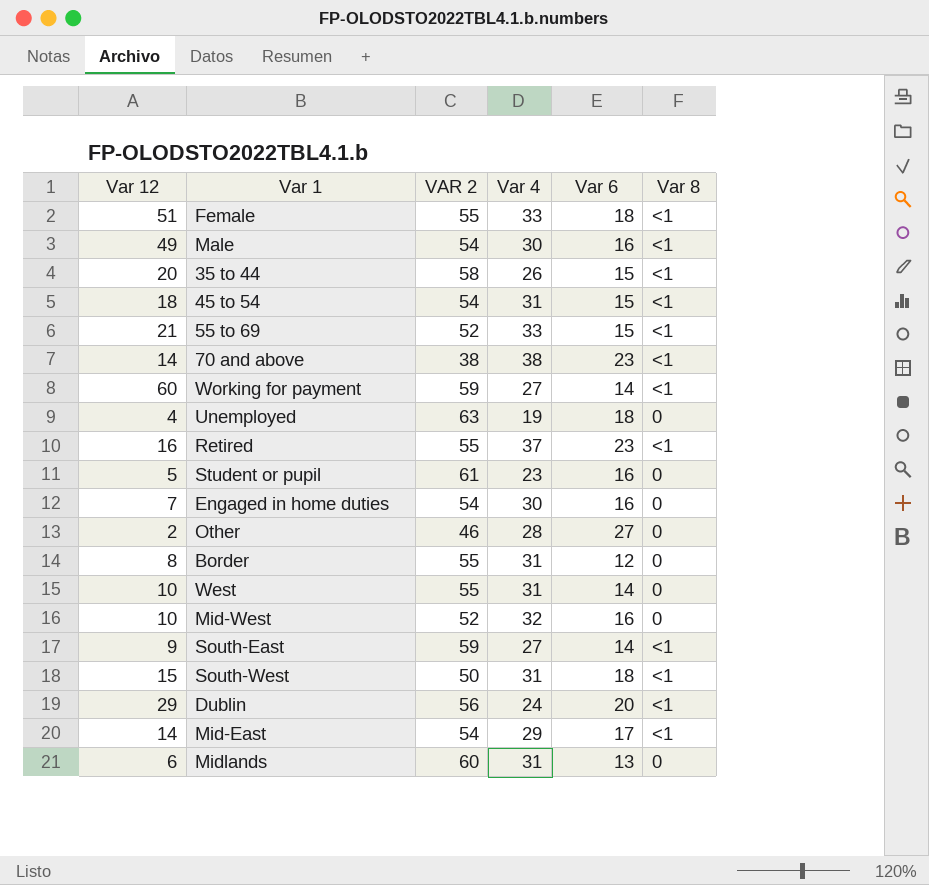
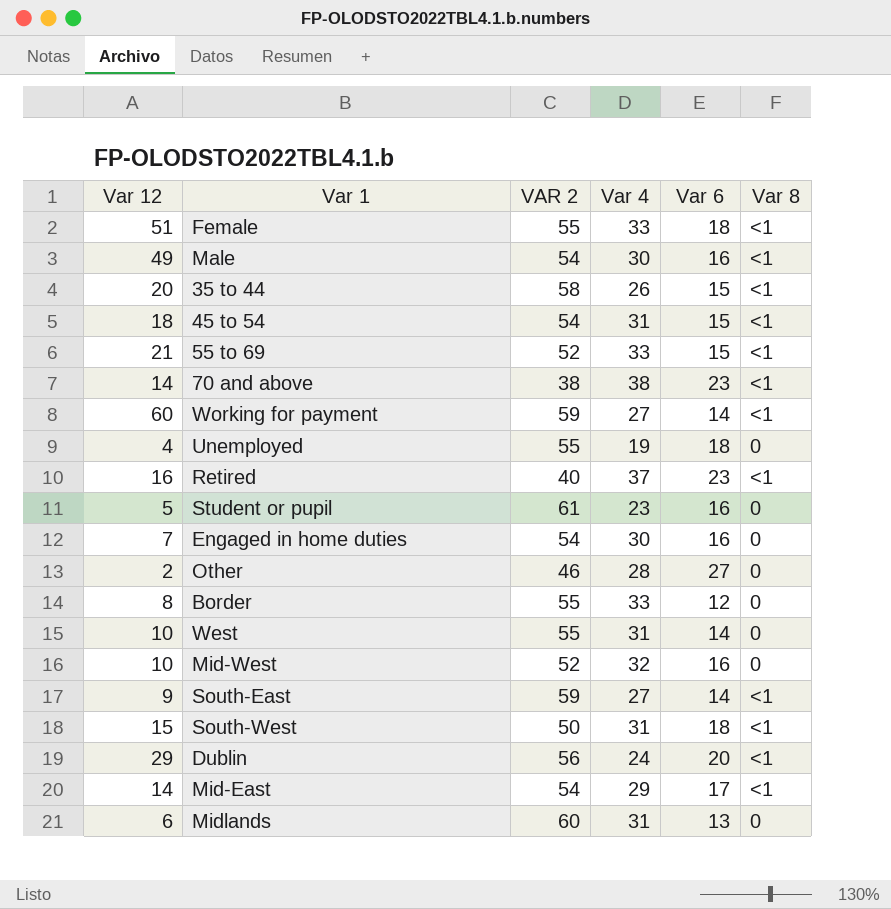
Unemployed | VAR 2: 63 -> 55
Retired | VAR 2: 55 -> 40
Border | Var 4: 31 -> 33

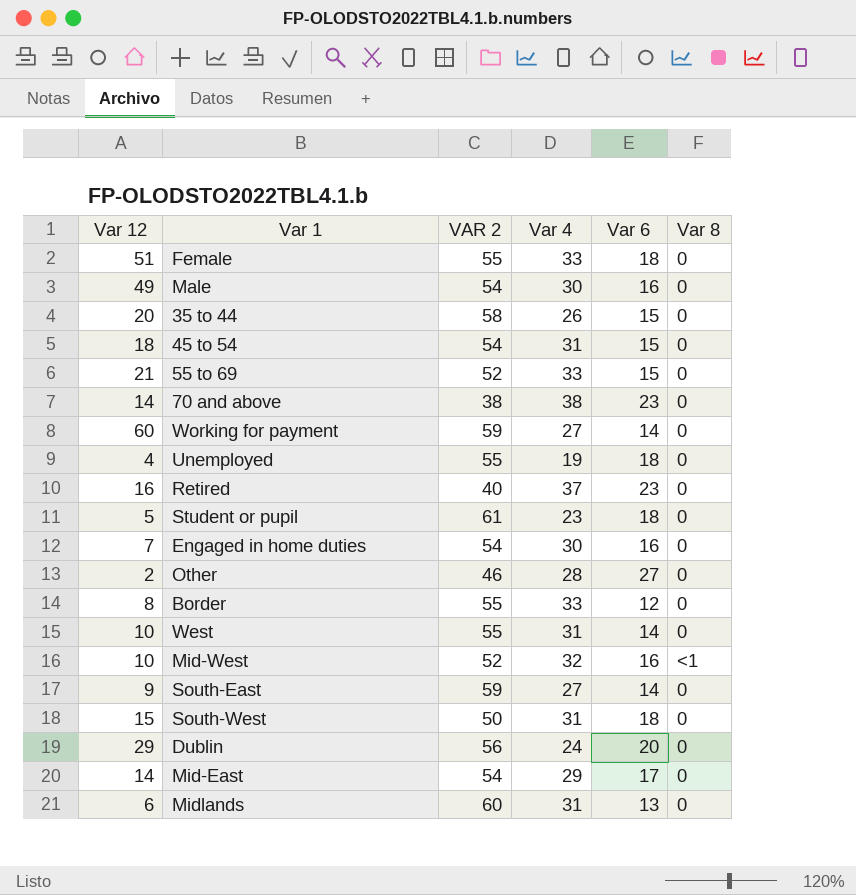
Female | Var 8: <1 -> 0
Male | Var 8: <1 -> 0
35 to 44 | Var 8: <1 -> 0
45 to 54 | Var 8: <1 -> 0
55 to 69 | Var 8: <1 -> 0
70 and above | Var 8: <1 -> 0
Working for payment | Var 8: <1 -> 0
Retired | Var 8: <1 -> 0
Student or pupil | Var 6: 16 -> 18
Mid-West | Var 8: 0 -> <1
South-East | Var 8: <1 -> 0
South-West | Var 8: <1 -> 0
Dublin | Var 8: <1 -> 0
Mid-East | Var 8: <1 -> 0

